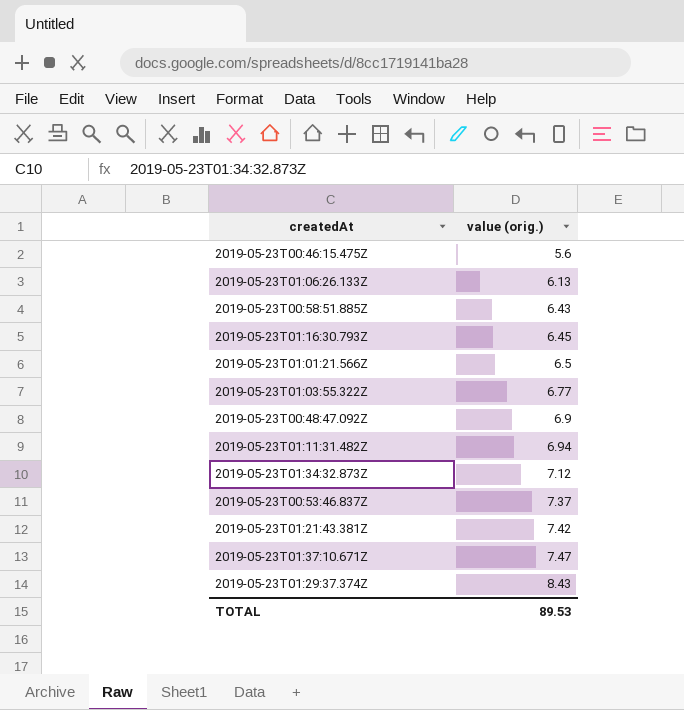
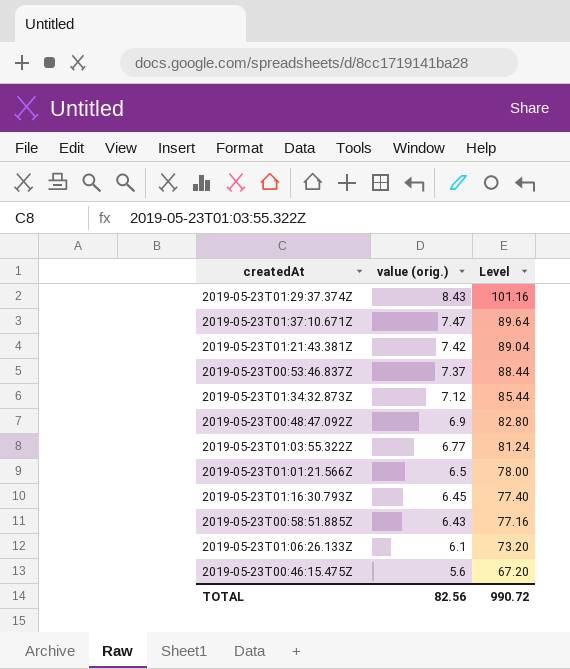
row order: value (orig.) ascending -> value (orig.) descending
column Level | formula: none -> [value (orig.)] * 12
row 2019-05-23T01:11:31.482Z: 6.94 -> none
2019-05-23T01:06:26.133Z | value (orig.): 6.13 -> 6.1
TOTAL | value (orig.): 89.53 -> 82.56

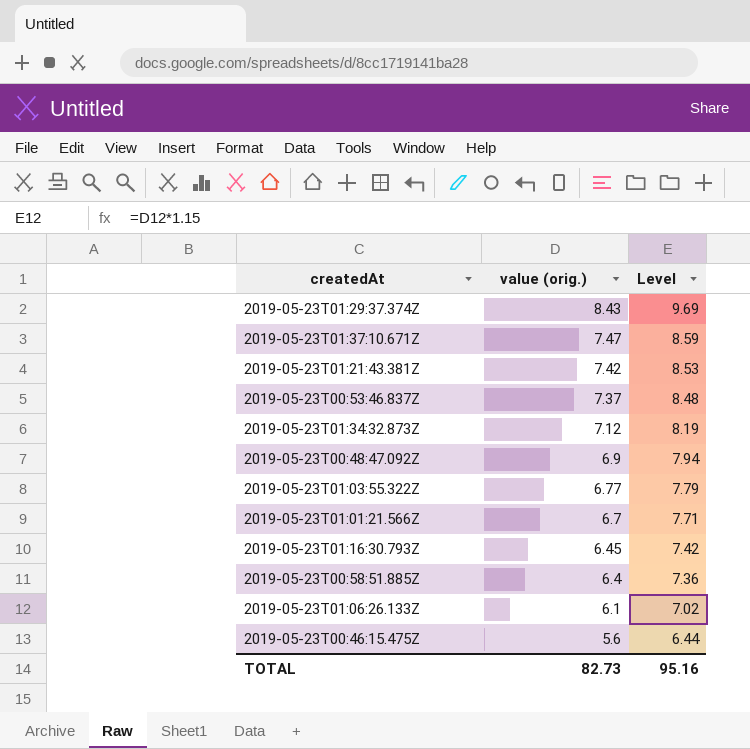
column Level | formula: [value (orig.)] * 12 -> [value (orig.)] * 1.15
2019-05-23T01:01:21.566Z | value (orig.): 6.5 -> 6.7
2019-05-23T00:58:51.885Z | value (orig.): 6.43 -> 6.4
TOTAL | value (orig.): 82.56 -> 82.73
TOTAL | Level: 990.72 -> 95.16

